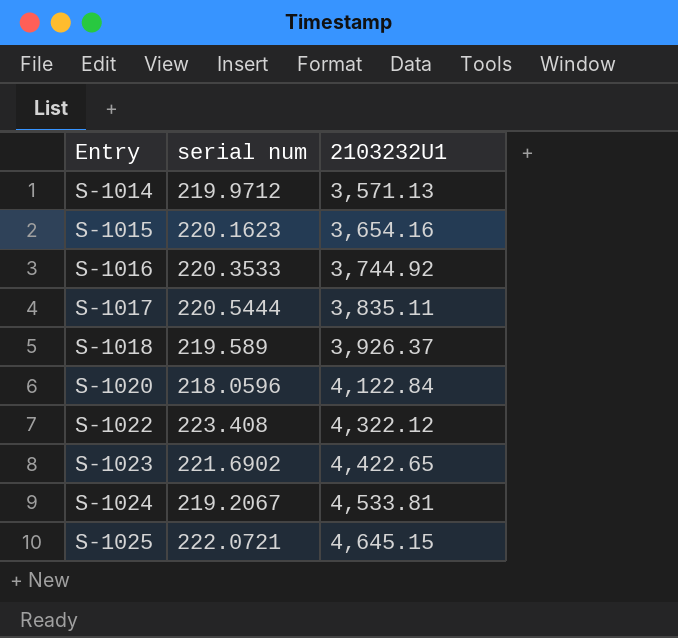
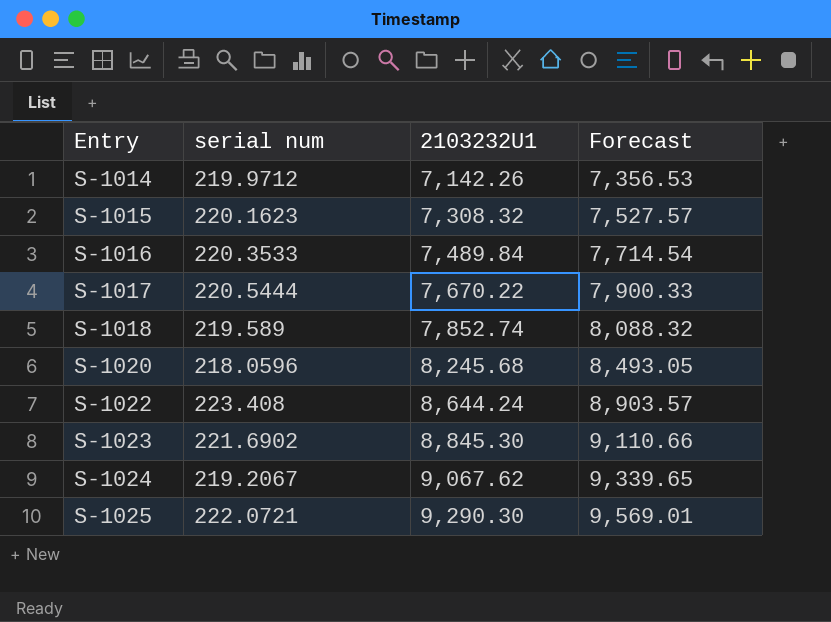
column Forecast | formula: none -> [2103232U1] * 1.03
S-1014 | 2103232U1: 3,571.13 -> 7,142.26
S-1015 | 2103232U1: 3,654.16 -> 7,308.32
S-1016 | 2103232U1: 3,744.92 -> 7,489.84
S-1017 | 2103232U1: 3,835.11 -> 7,670.22
S-1018 | 2103232U1: 3,926.37 -> 7,852.74
S-1020 | 2103232U1: 4,122.84 -> 8,245.68
S-1022 | 2103232U1: 4,322.12 -> 8,644.24
S-1023 | 2103232U1: 4,422.65 -> 8,845.30
S-1024 | 2103232U1: 4,533.81 -> 9,067.62
S-1025 | 2103232U1: 4,645.15 -> 9,290.30

